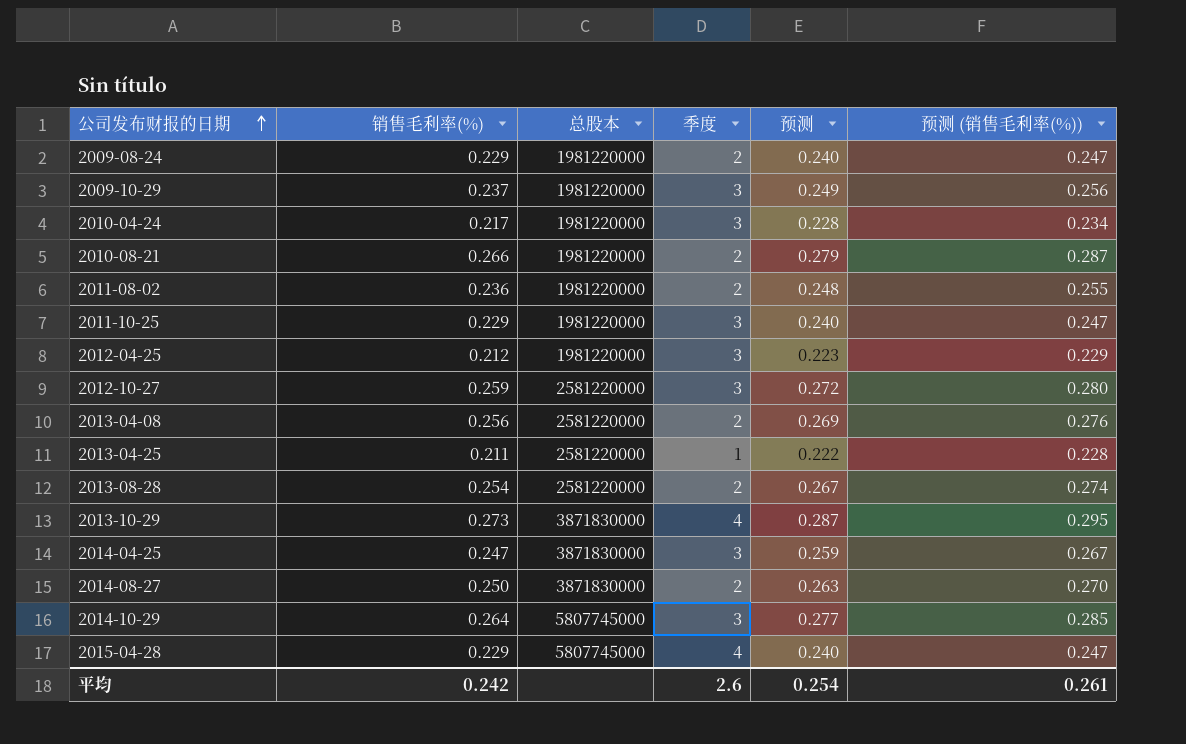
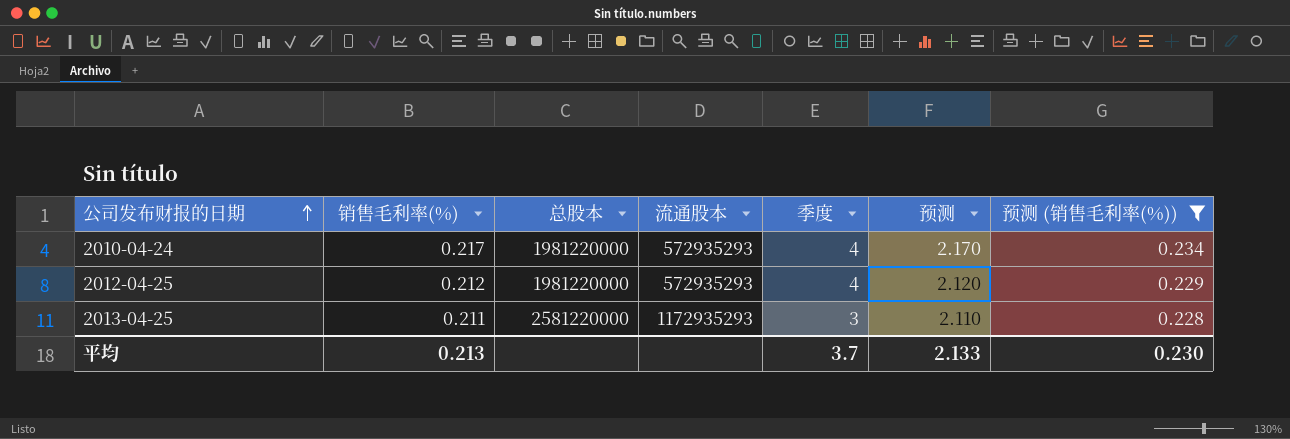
filter: none -> 预测 (销售毛利率(%)) <= 0.234
column 流通股本 | position: none -> 4
column 预测 | formula: [销售毛利率(%)] * 1.05 -> [销售毛利率(%)] * 10
2010-04-24 | 季度: 3 -> 4
2012-04-25 | 季度: 3 -> 4
2013-04-25 | 季度: 1 -> 3
平均 | 销售毛利率(%): 0.242 -> 0.213
平均 | 季度: 2.6 -> 3.7
平均 | 预测: 0.254 -> 2.133
平均 | 预测 (销售毛利率(%)): 0.261 -> 0.230

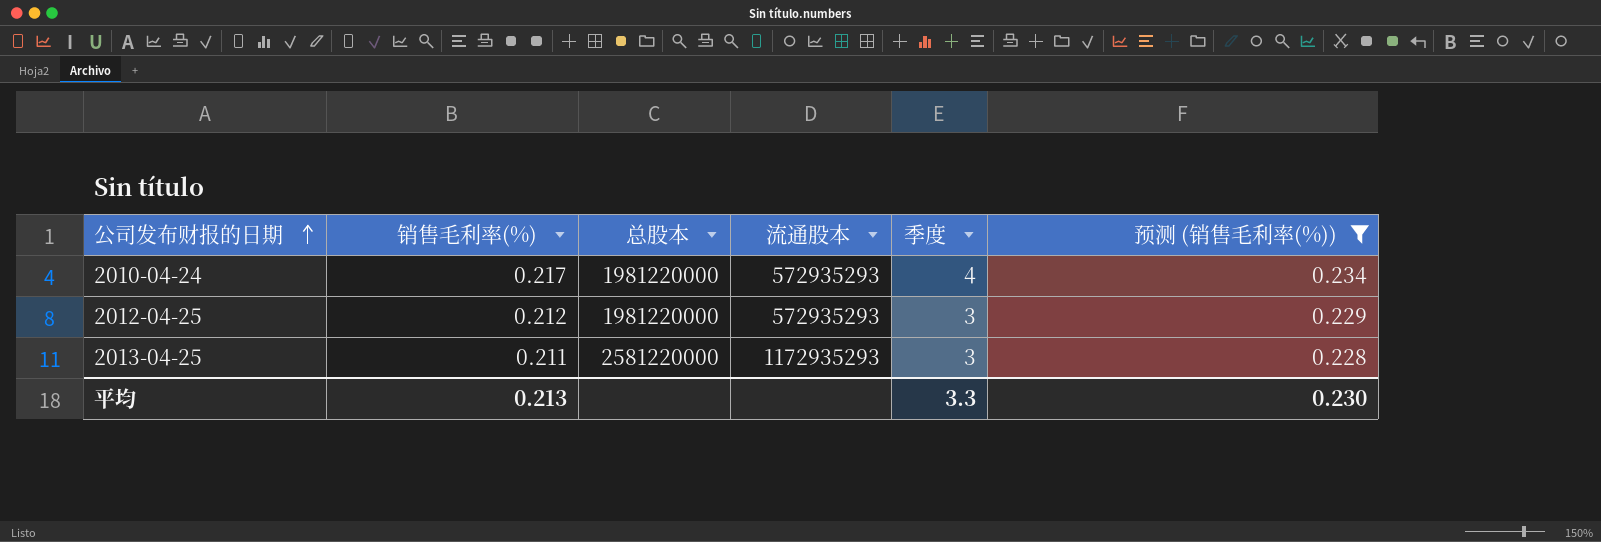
column 预测 | formula: [销售毛利率(%)] * 10 -> none
2012-04-25 | 季度: 4 -> 3
平均 | 季度: 3.7 -> 3.3

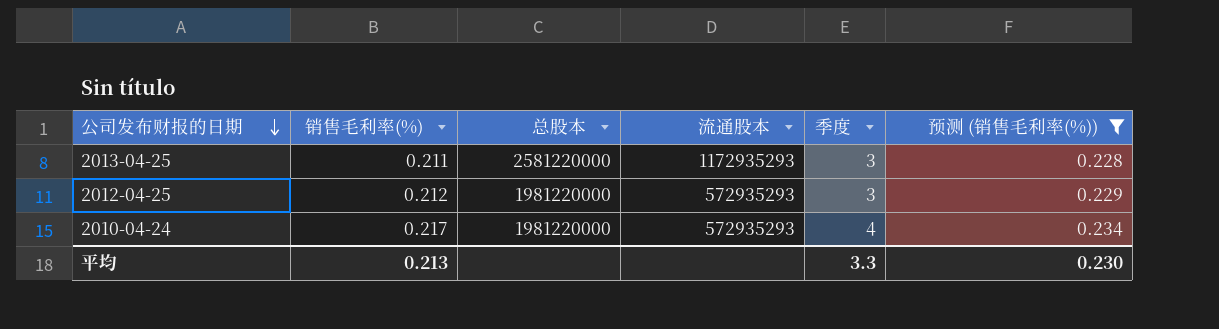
row order: 公司发布财报的日期 ascending -> 公司发布财报的日期 descending

